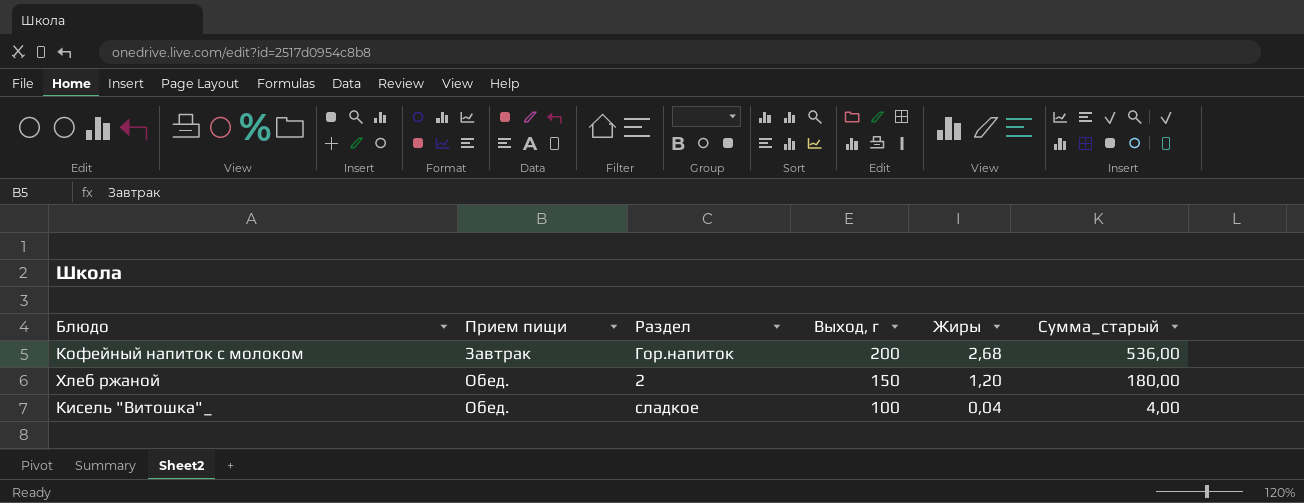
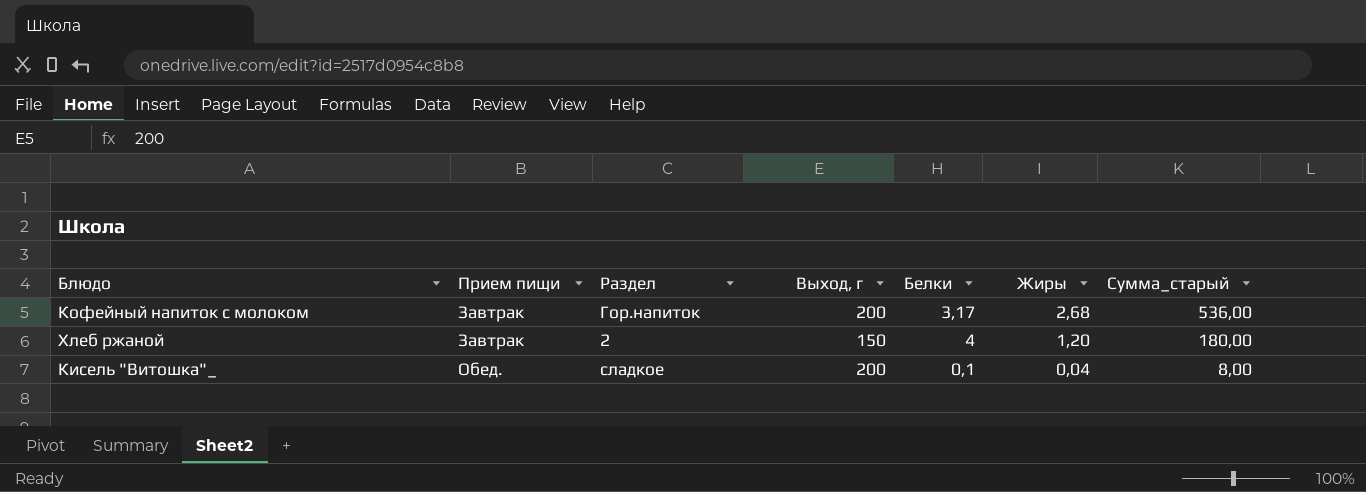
column Белки | position: none -> 5
Хлеб ржаной | Прием пищи: Обед. -> Завтрак
Кисель "Витошка"_ | Выход, г: 100 -> 200
Кисель "Витошка"_ | Сумма_старый: 4,00 -> 8,00

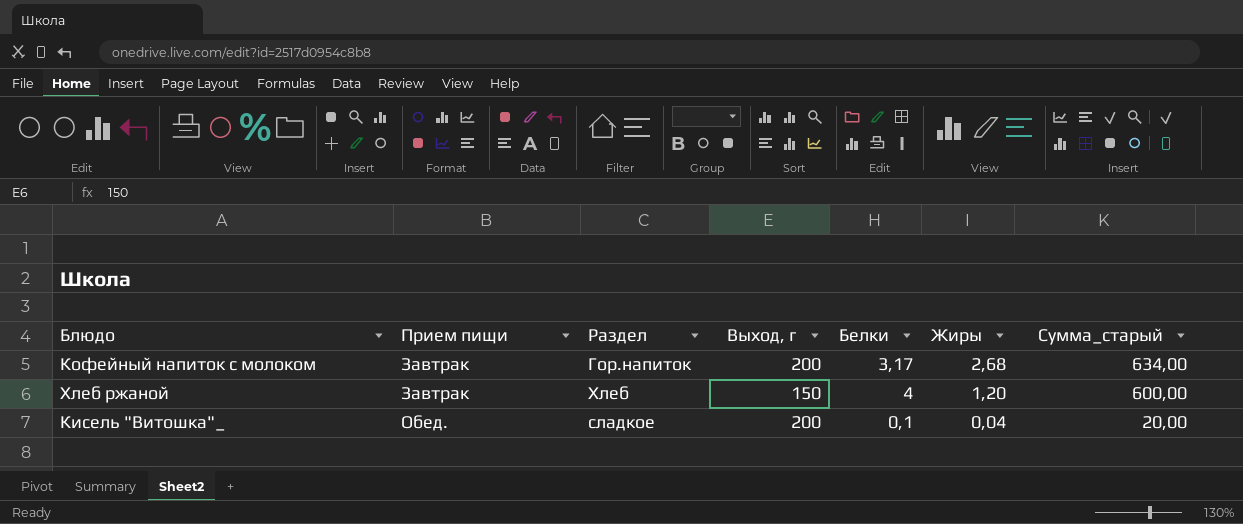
column Сумма_старый | formula: [Выход, г] * [Жиры] -> [Выход, г] * [Белки]
Хлеб ржаной | Раздел: 2 -> Хлеб

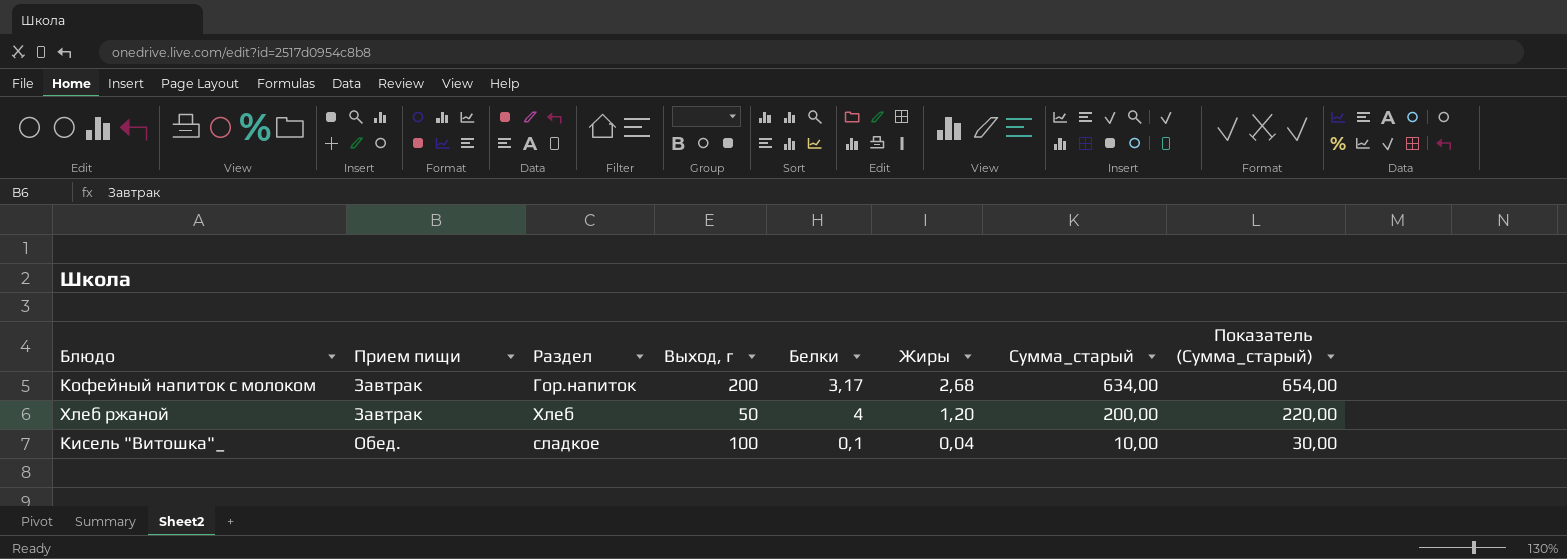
column Показатель (Сумма_старый) | formula: none -> [Сумма_старый] + 20
Хлеб ржаной | Выход, г: 150 -> 50
Хлеб ржаной | Сумма_старый: 600,00 -> 200,00
Кисель "Витошка"_ | Выход, г: 200 -> 100
Кисель "Витошка"_ | Сумма_старый: 20,00 -> 10,00

